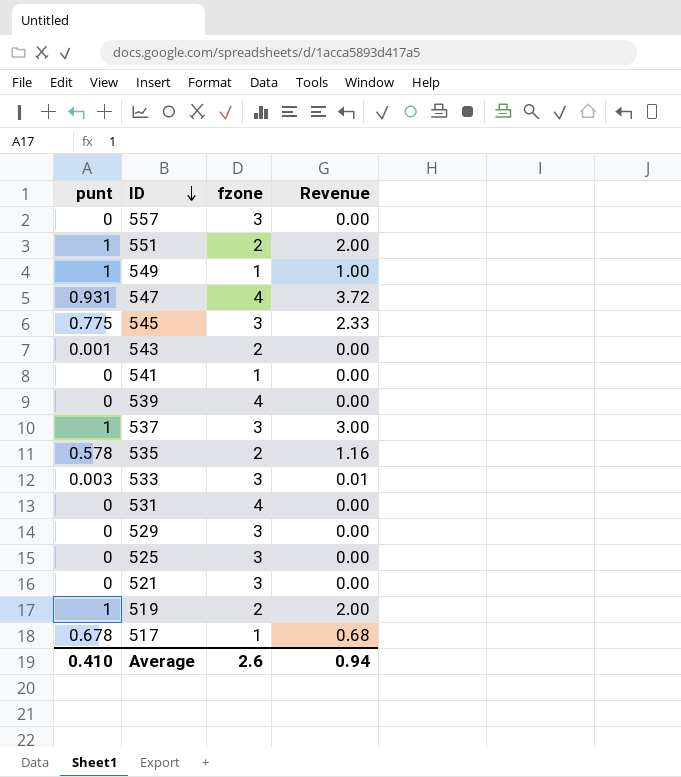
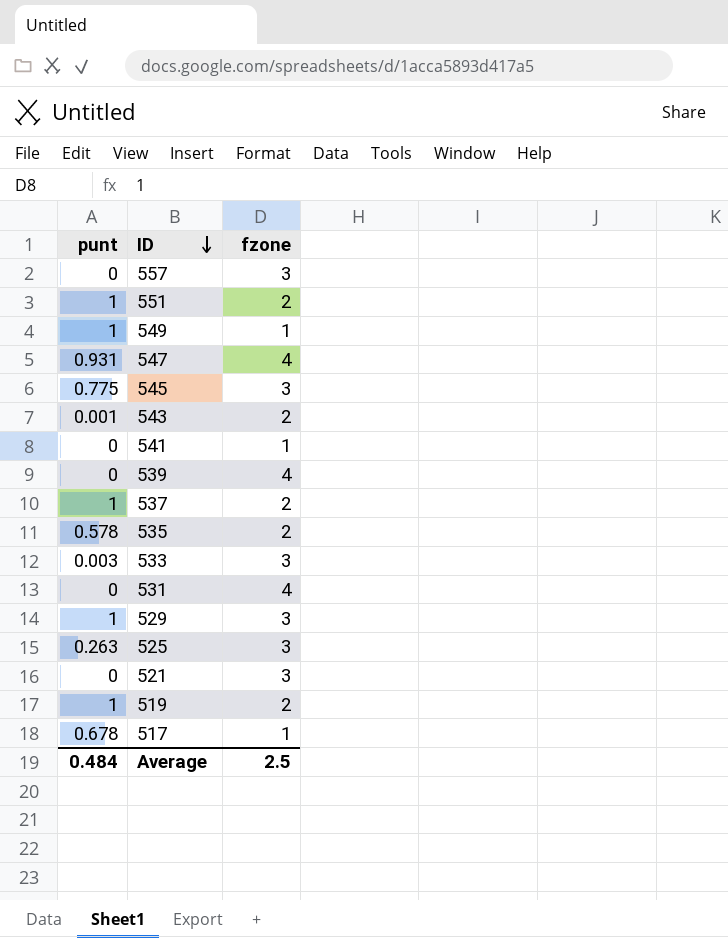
column Revenue | formula: [punt] * [fzone] -> none
537 | fzone: 3 -> 2
529 | punt: 0 -> 1
525 | punt: 0 -> 0.263
Average | punt: 0.410 -> 0.484
Average | fzone: 2.6 -> 2.5

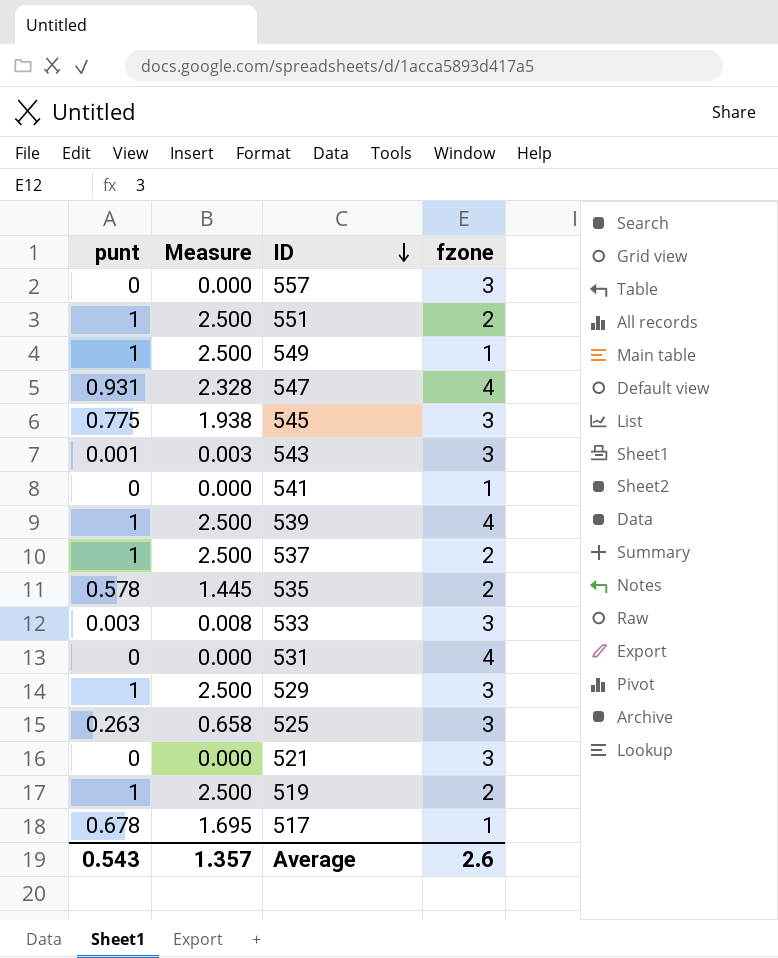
column Measure | formula: none -> [punt] * 2.5
543 | fzone: 2 -> 3
539 | punt: 0 -> 1
Average | punt: 0.484 -> 0.543
Average | fzone: 2.5 -> 2.6

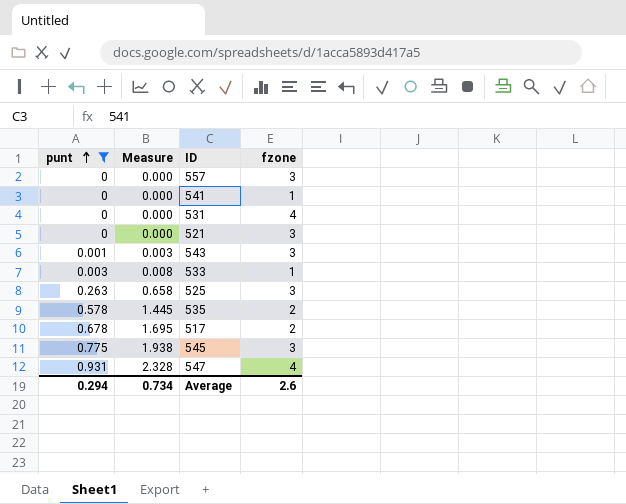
filter: none -> punt != 1
row order: ID descending -> punt ascending
533 | fzone: 3 -> 1
517 | fzone: 1 -> 2
Average | punt: 0.543 -> 0.294
Average | Measure: 1.357 -> 0.734

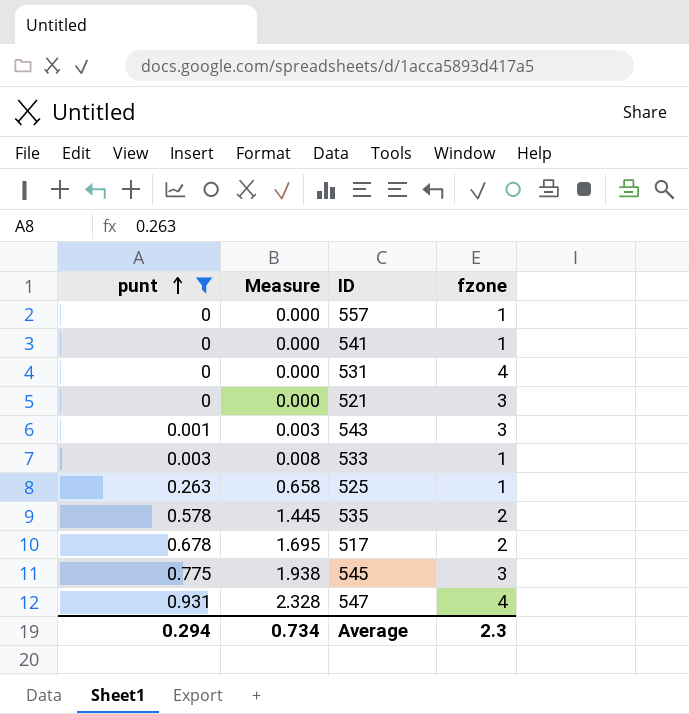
557 | fzone: 3 -> 1
525 | fzone: 3 -> 1
Average | fzone: 2.6 -> 2.3

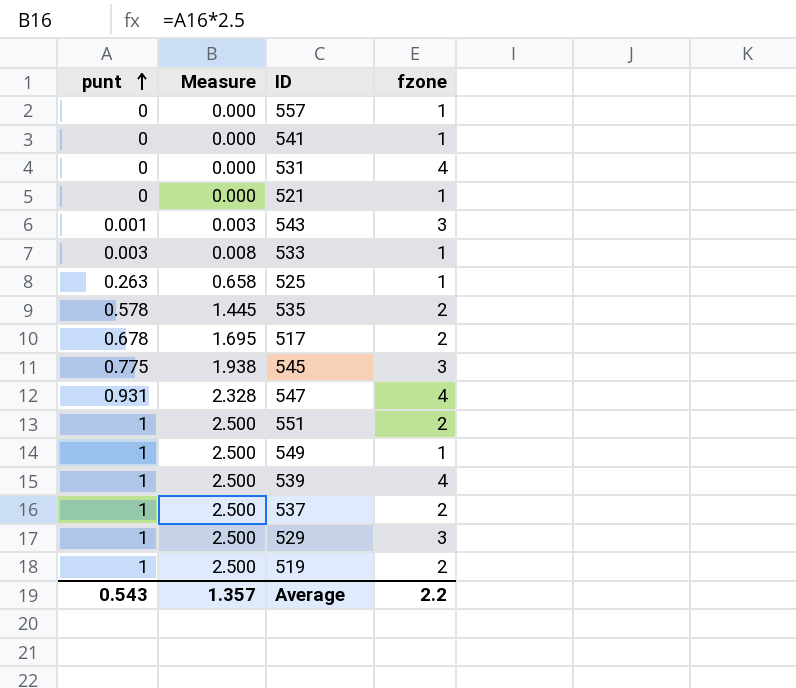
filter: punt != 1 -> none
521 | fzone: 3 -> 1
Average | punt: 0.294 -> 0.543
Average | Measure: 0.734 -> 1.357
Average | fzone: 2.3 -> 2.2

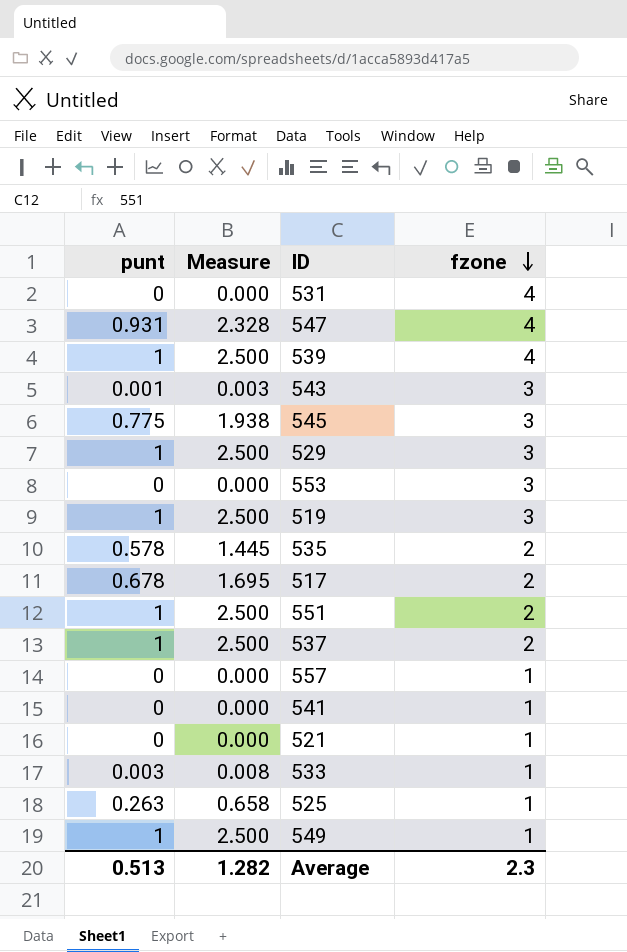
row order: punt ascending -> fzone descending
row 553: none -> 0 | 0.000 | 3
519 | fzone: 2 -> 3
Average | punt: 0.543 -> 0.513
Average | Measure: 1.357 -> 1.282
Average | fzone: 2.2 -> 2.3

